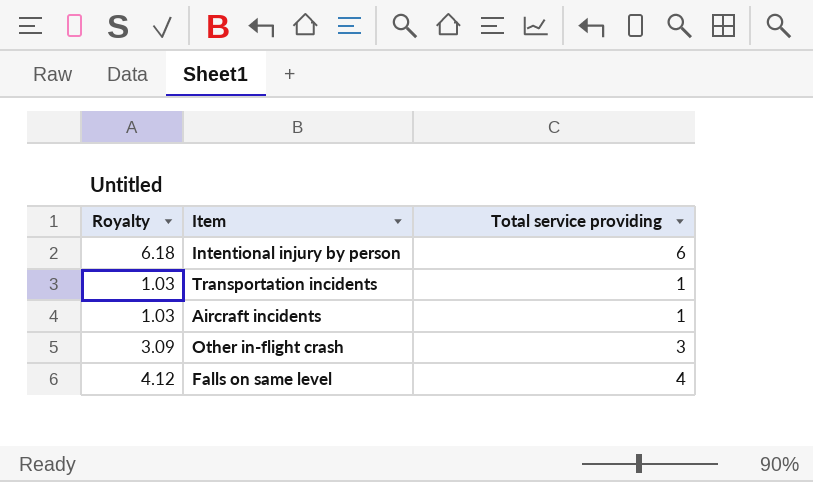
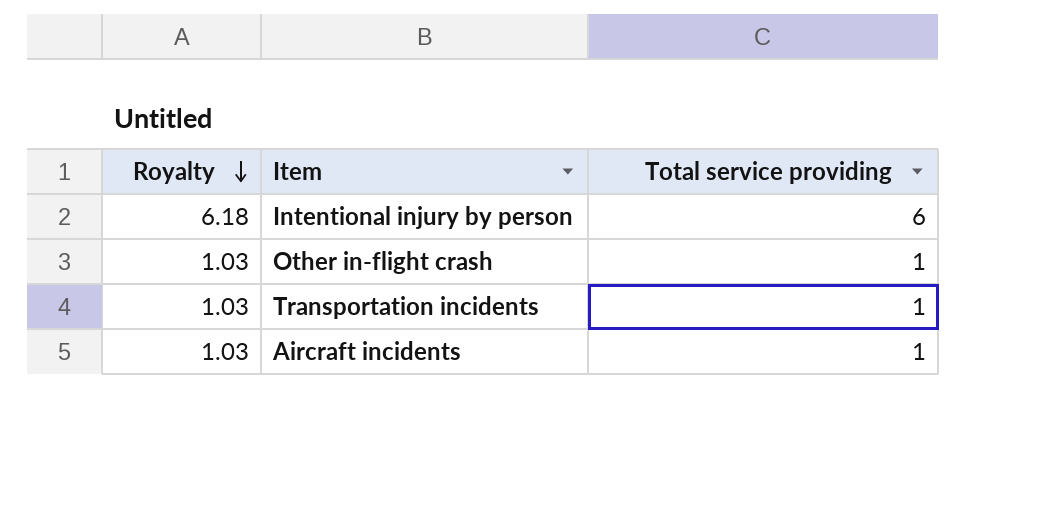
row order: none -> Royalty descending
row Falls on same level: 4.12 | 4 -> none
Other in-flight crash | Royalty: 3.09 -> 1.03
Other in-flight crash | Total service providing: 3 -> 1

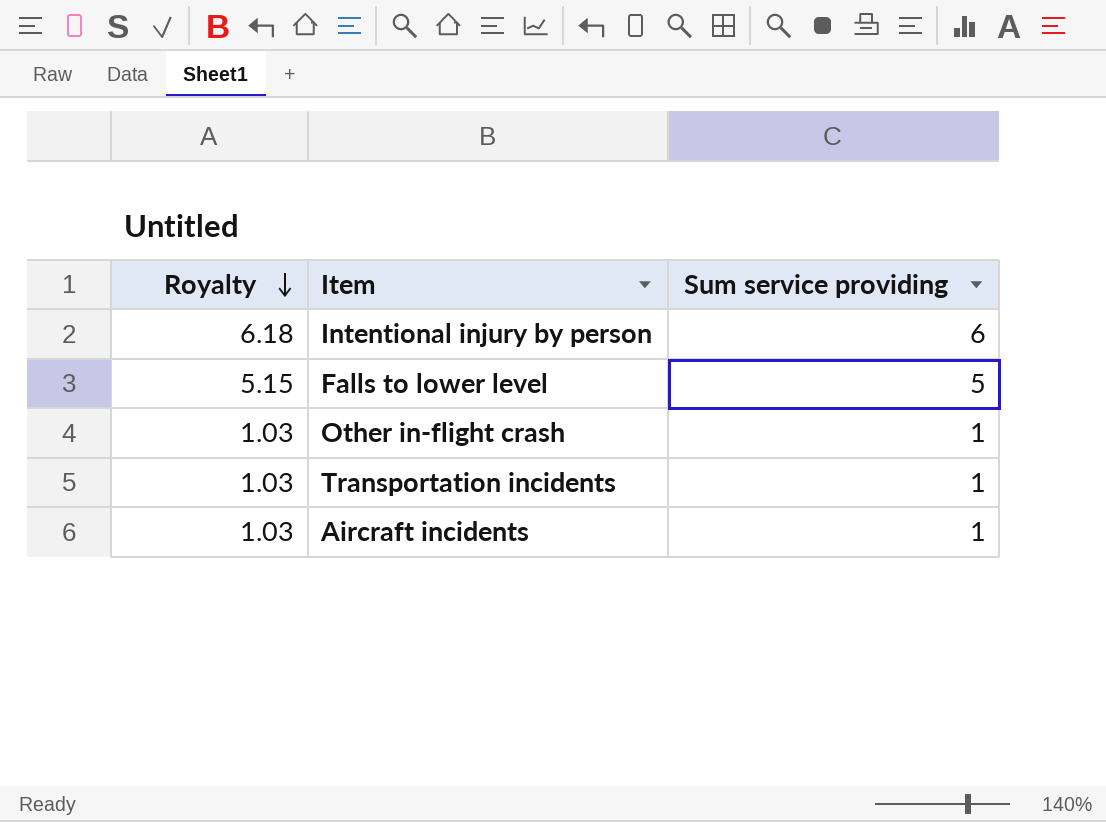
column name: Total service providing -> Sum service providing
row Falls to lower level: none -> 5.15 | 5

